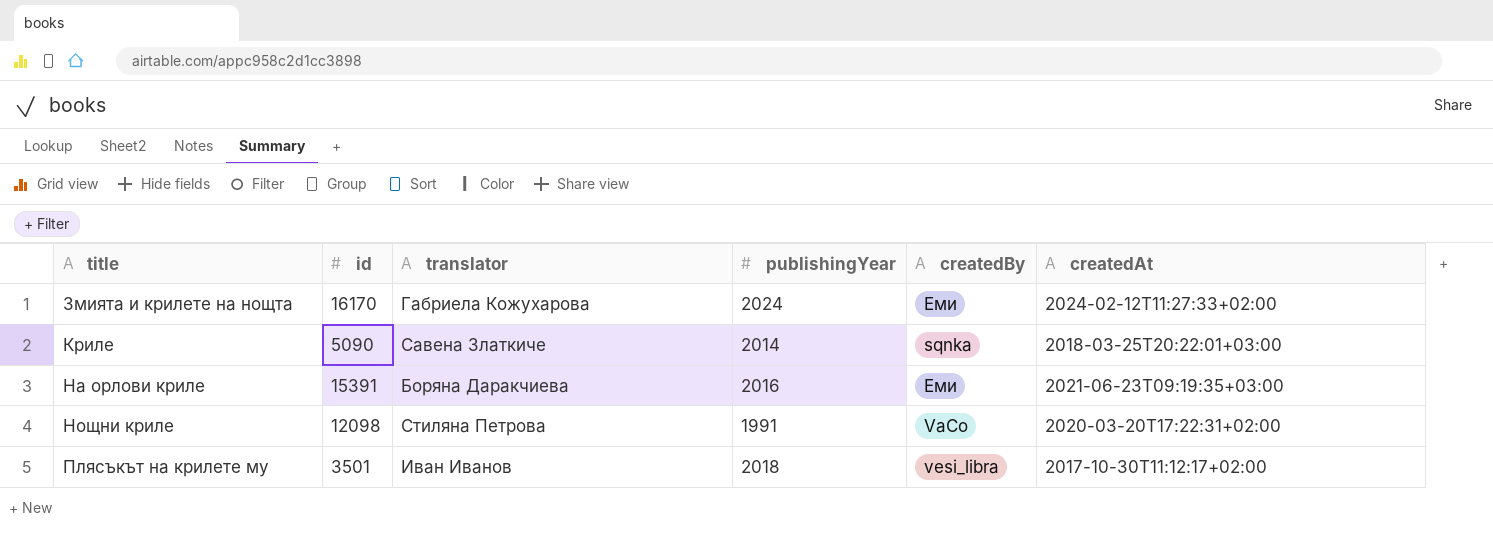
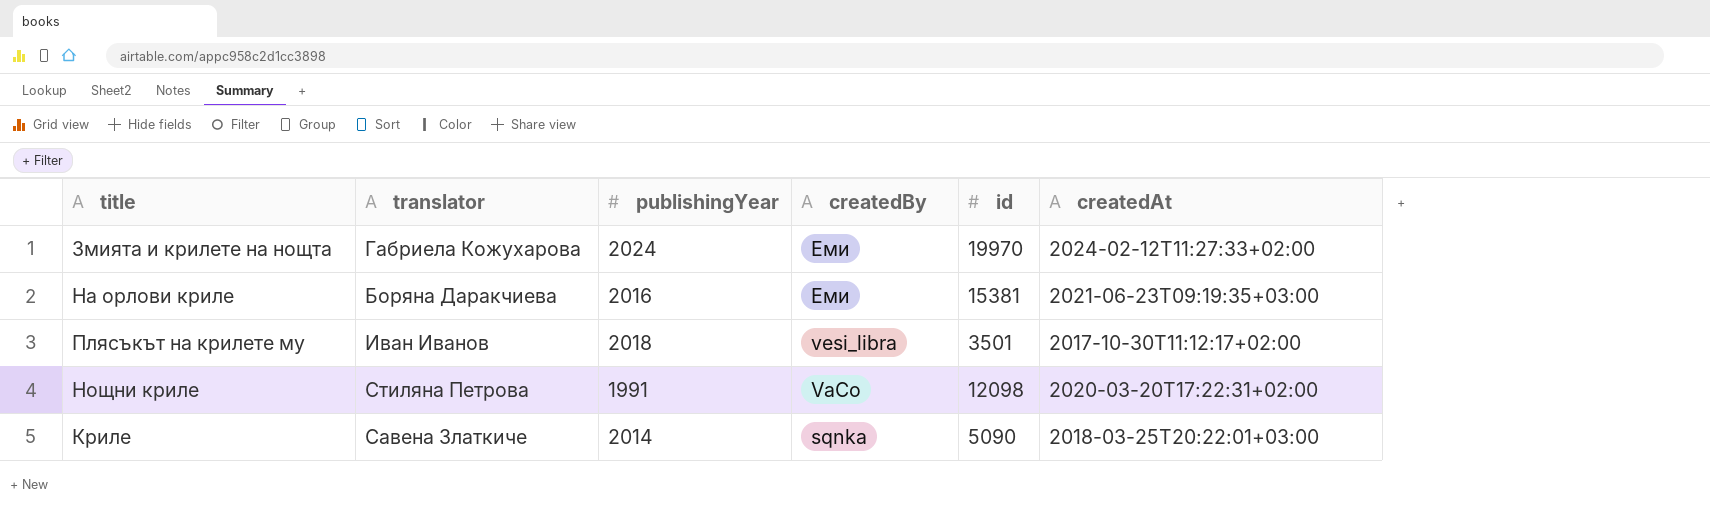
row order: title ascending -> createdBy descending
column id | position: 2 -> 5
Змията и крилете на нощта | id: 16170 -> 19970
На орлови криле | id: 15391 -> 15381

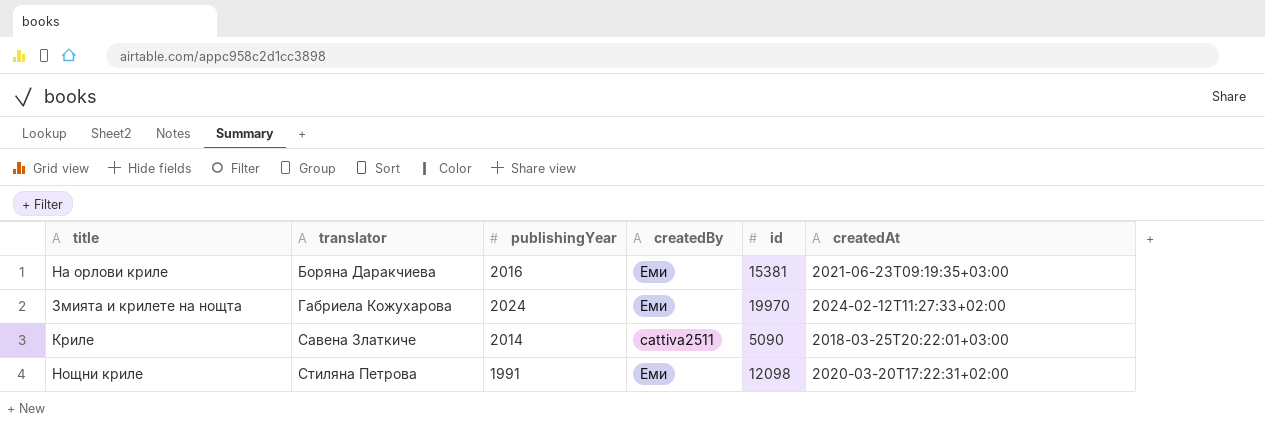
row order: createdBy descending -> translator ascending
row Плясъкът на крилете му: Иван Иванов | 2018 | vesi_libra | 3501 | 2017-10-30T11:12:17+02:00 -> none
Криле | createdBy: sqnka -> cattiva2511
Нощни криле | createdBy: VaCo -> Еми

